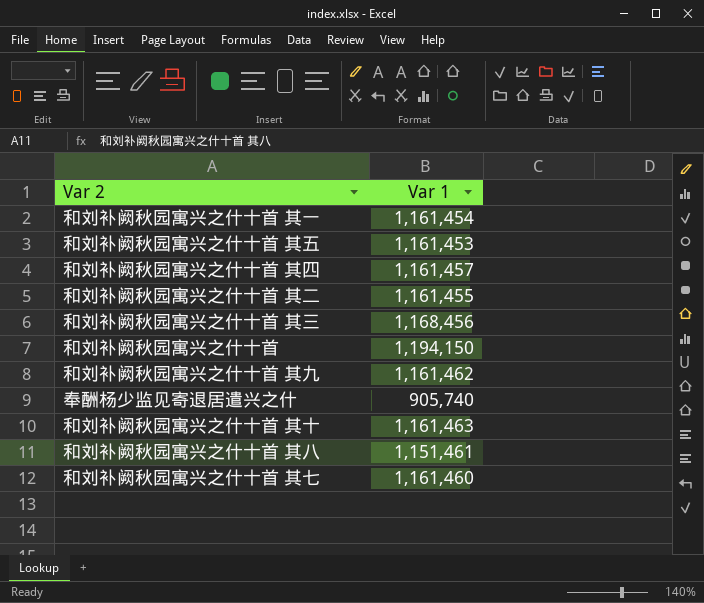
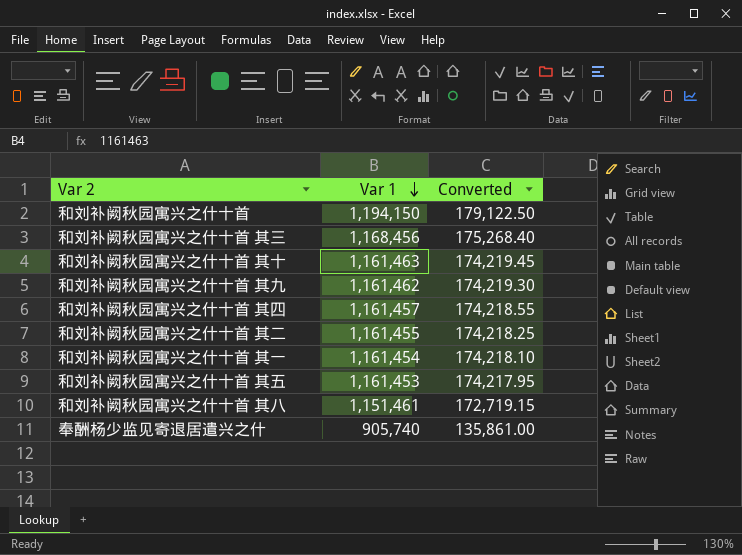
row order: none -> Var 1 descending
column Converted | formula: none -> [Var 1] * 0.15
row 和刘补阙秋园寓兴之什十首 其七: 1,161,460 -> none

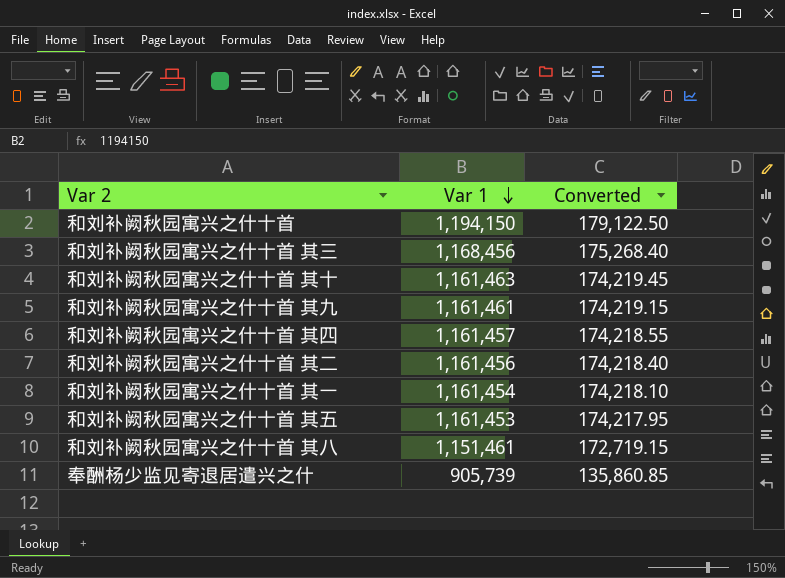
和刘补阙秋园寓兴之什十首 其九 | Var 1: 1,161,462 -> 1,161,461
和刘补阙秋园寓兴之什十首 其九 | Converted: 174,219.30 -> 174,219.15
和刘补阙秋园寓兴之什十首 其二 | Var 1: 1,161,455 -> 1,161,456
和刘补阙秋园寓兴之什十首 其二 | Converted: 174,218.25 -> 174,218.40
奉酬杨少监见寄退居遣兴之什 | Var 1: 905,740 -> 905,739
奉酬杨少监见寄退居遣兴之什 | Converted: 135,861.00 -> 135,860.85

